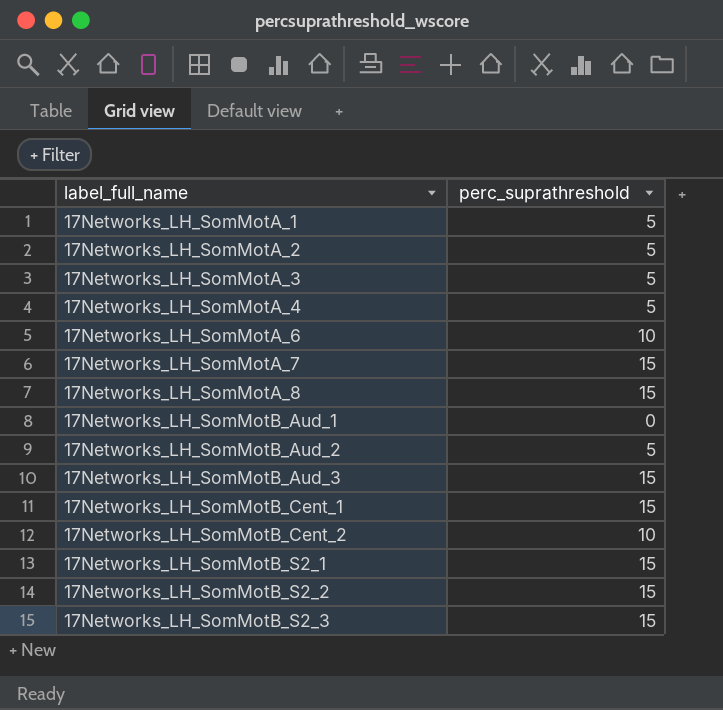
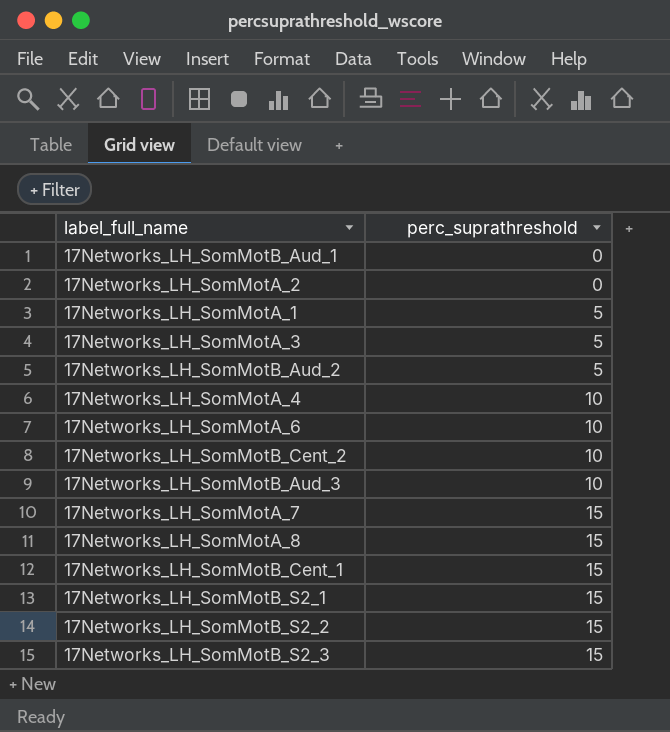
row order: label_full_name ascending -> perc_suprathreshold ascending
17Networks_LH_SomMotA_2 | perc_suprathreshold: 5 -> 0
17Networks_LH_SomMotA_4 | perc_suprathreshold: 5 -> 10
17Networks_LH_SomMotB_Aud_3 | perc_suprathreshold: 15 -> 10

